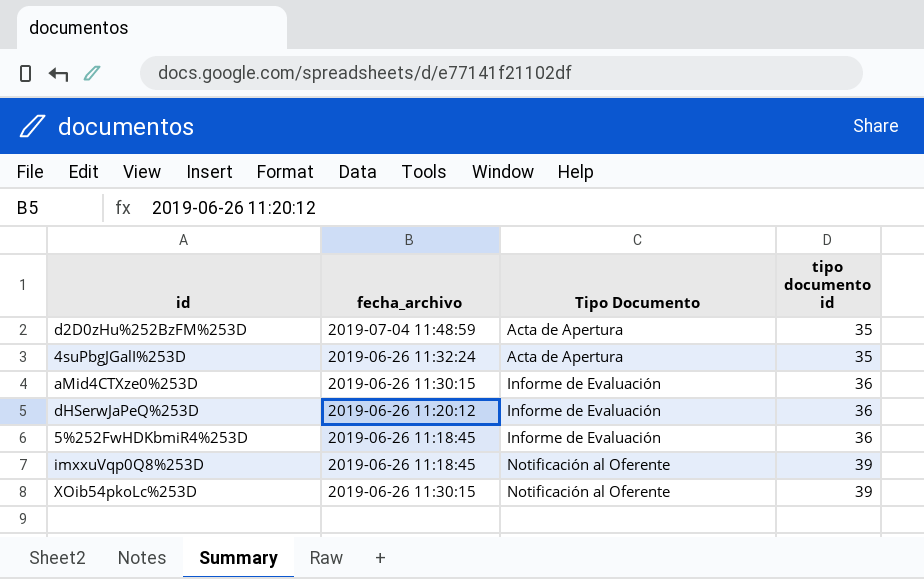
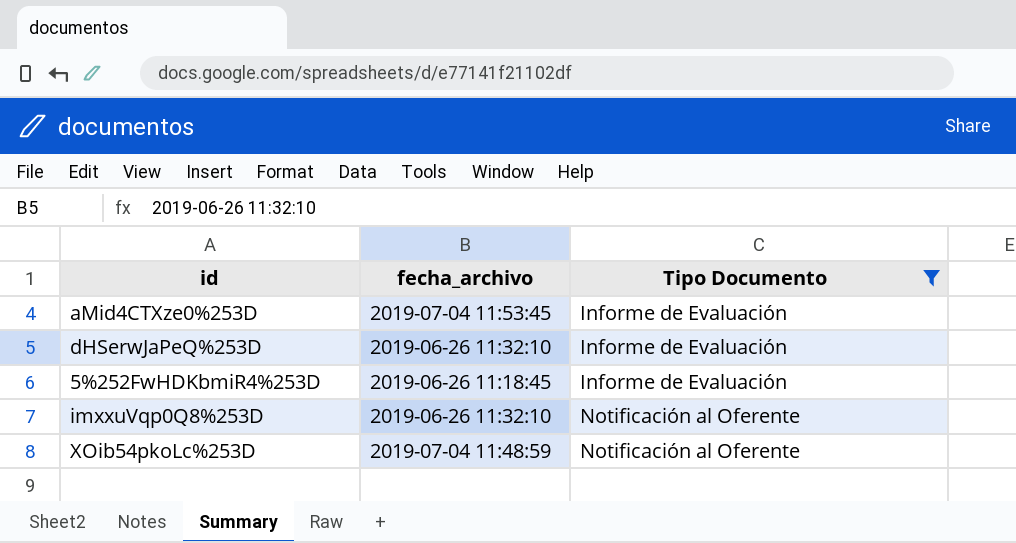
filter: none -> Tipo Documento != Acta de Apertura
column tipo documento id | position: 4 -> none
aMid4CTXze0%253D | fecha_archivo: 2019-06-26 11:30:15 -> 2019-07-04 11:53:45
dHSerwJaPeQ%253D | fecha_archivo: 2019-06-26 11:20:12 -> 2019-06-26 11:32:10
imxxuVqp0Q8%253D | fecha_archivo: 2019-06-26 11:18:45 -> 2019-06-26 11:32:10
XOib54pkoLc%253D | fecha_archivo: 2019-06-26 11:30:15 -> 2019-07-04 11:48:59

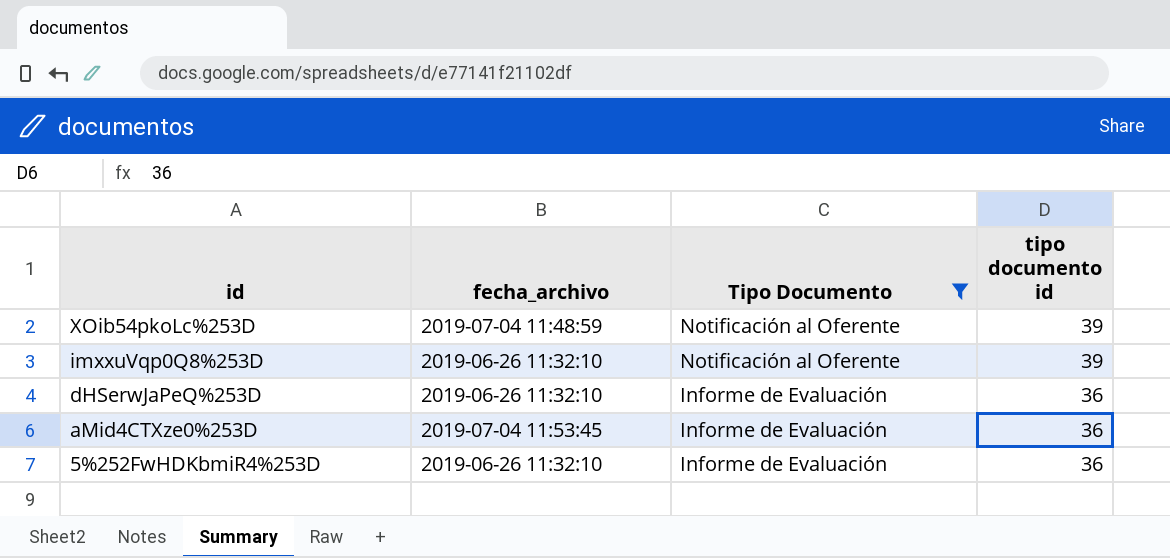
row order: Tipo Documento ascending -> id descending
column tipo documento id | position: none -> 4
5%252FwHDKbmiR4%253D | fecha_archivo: 2019-06-26 11:18:45 -> 2019-06-26 11:32:10

